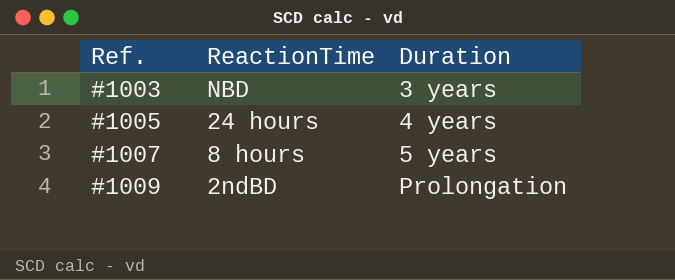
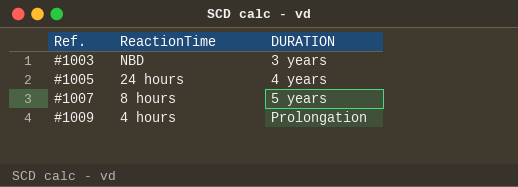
column name: Duration -> DURATION
#1009 | ReactionTime: 2ndBD -> 4 hours

